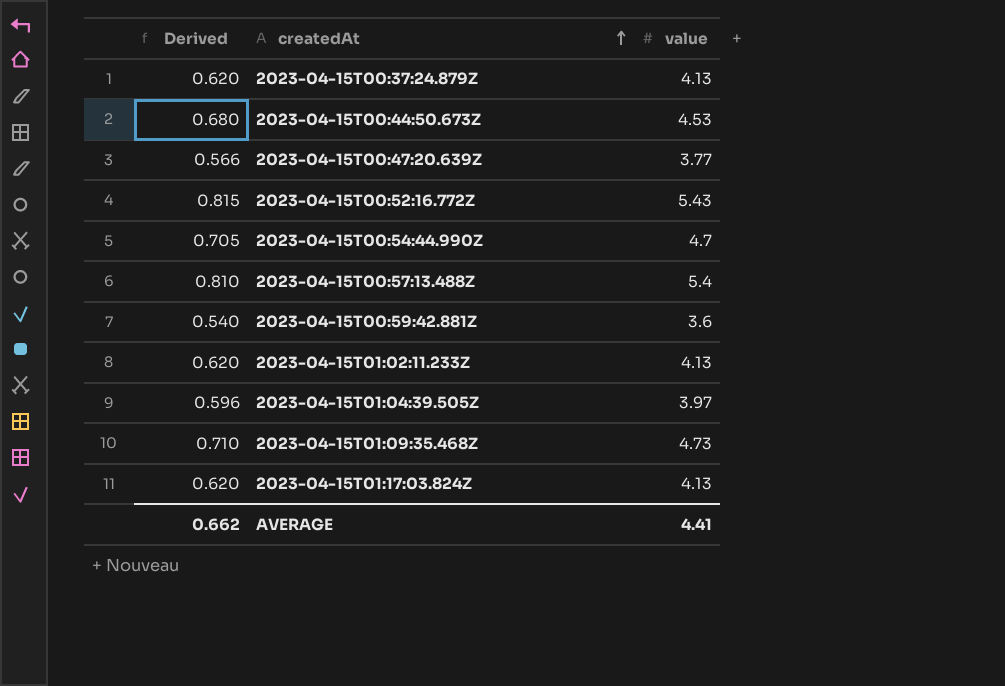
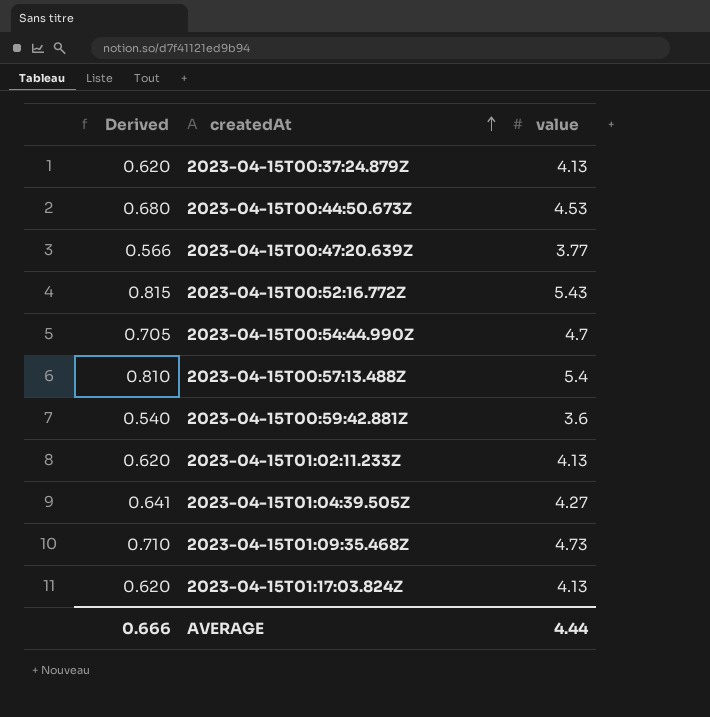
2023-04-15T01:04:39.505Z | Derived: 0.596 -> 0.641
2023-04-15T01:04:39.505Z | value: 3.97 -> 4.27
AVERAGE | Derived: 0.662 -> 0.666
AVERAGE | value: 4.41 -> 4.44

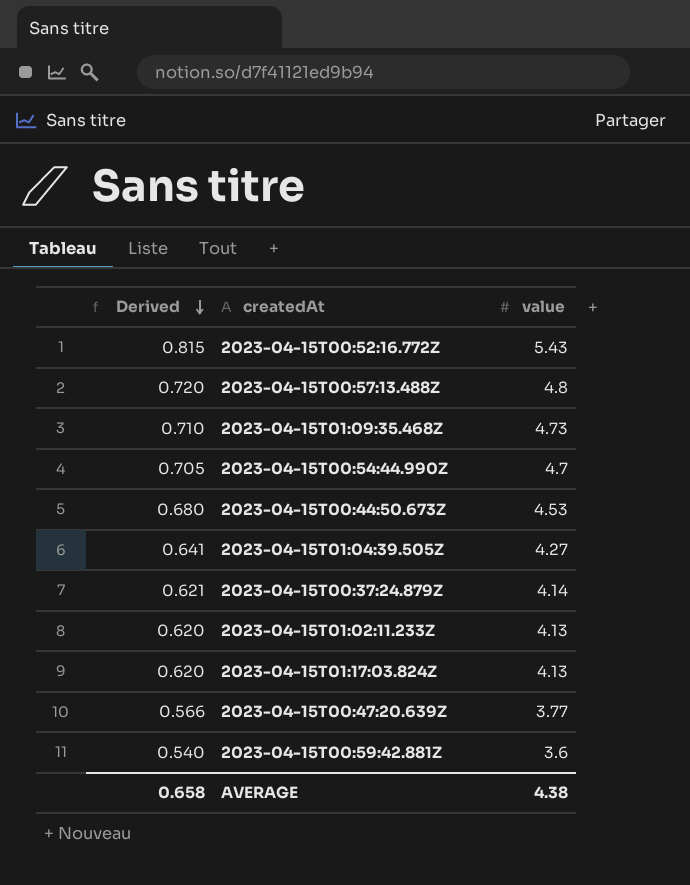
row order: createdAt ascending -> Derived descending
2023-04-15T00:57:13.488Z | Derived: 0.810 -> 0.720
2023-04-15T00:57:13.488Z | value: 5.4 -> 4.8
2023-04-15T00:37:24.879Z | Derived: 0.620 -> 0.621
2023-04-15T00:37:24.879Z | value: 4.13 -> 4.14
AVERAGE | Derived: 0.666 -> 0.658
AVERAGE | value: 4.44 -> 4.38

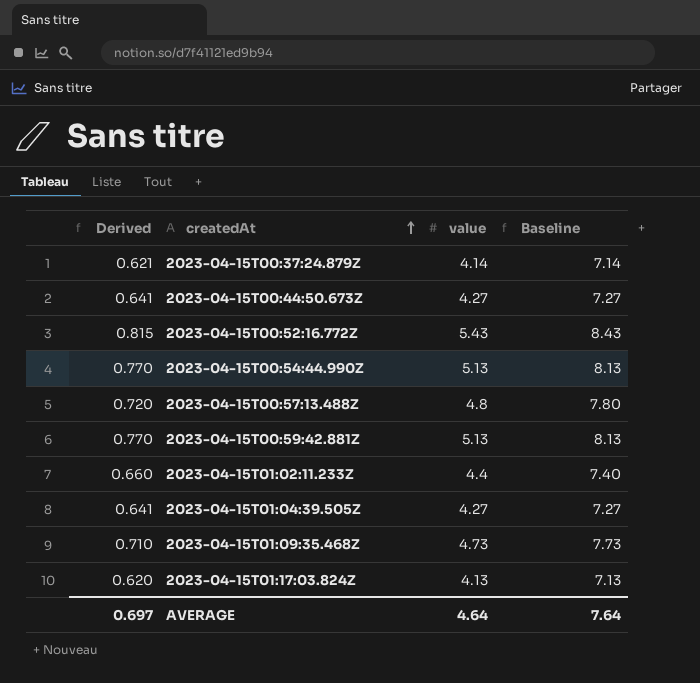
row order: Derived descending -> createdAt ascending
column Baseline | formula: none -> [value] + 3
row 2023-04-15T00:47:20.639Z: 0.566 | 3.77 -> none
2023-04-15T00:44:50.673Z | Derived: 0.680 -> 0.641
2023-04-15T00:44:50.673Z | value: 4.53 -> 4.27
2023-04-15T00:54:44.990Z | Derived: 0.705 -> 0.770
2023-04-15T00:54:44.990Z | value: 4.7 -> 5.13
2023-04-15T00:59:42.881Z | Derived: 0.540 -> 0.770
2023-04-15T00:59:42.881Z | value: 3.6 -> 5.13
2023-04-15T01:02:11.233Z | Derived: 0.620 -> 0.660
2023-04-15T01:02:11.233Z | value: 4.13 -> 4.4
AVERAGE | Derived: 0.658 -> 0.697
AVERAGE | value: 4.38 -> 4.64

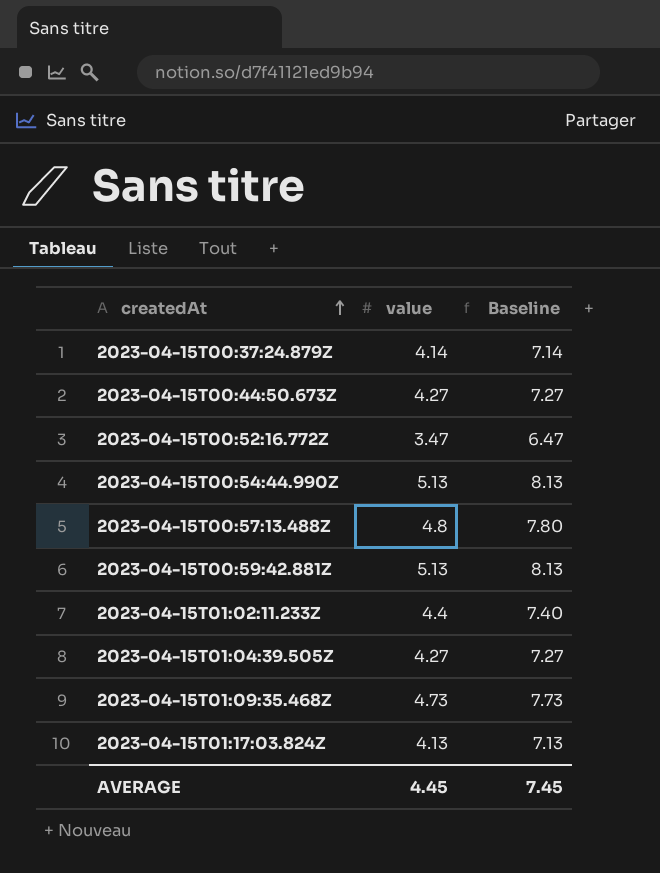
column Derived | formula: [value] * 0.15 -> none
2023-04-15T00:52:16.772Z | value: 5.43 -> 3.47
2023-04-15T00:52:16.772Z | Baseline: 8.43 -> 6.47
AVERAGE | value: 4.64 -> 4.45
AVERAGE | Baseline: 7.64 -> 7.45

